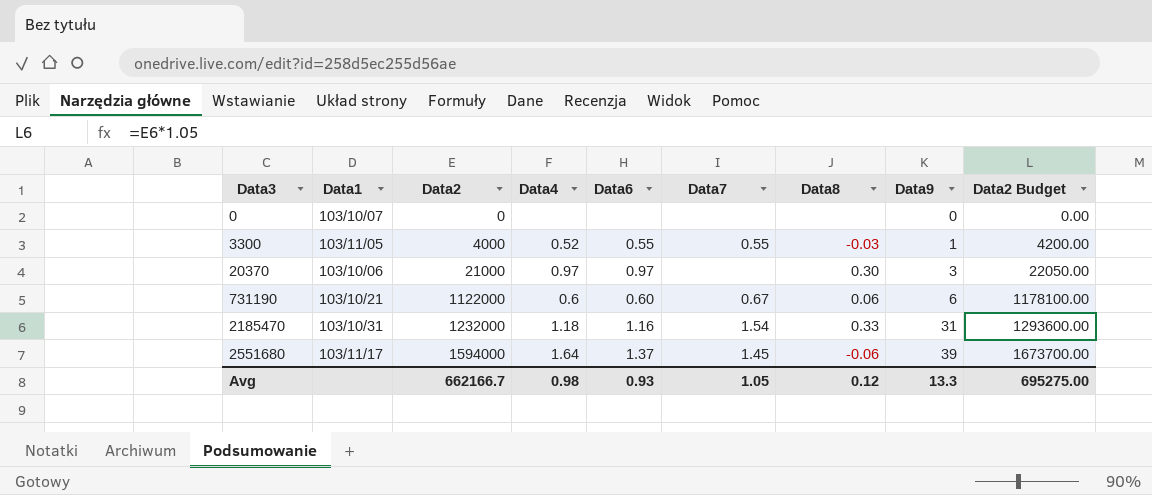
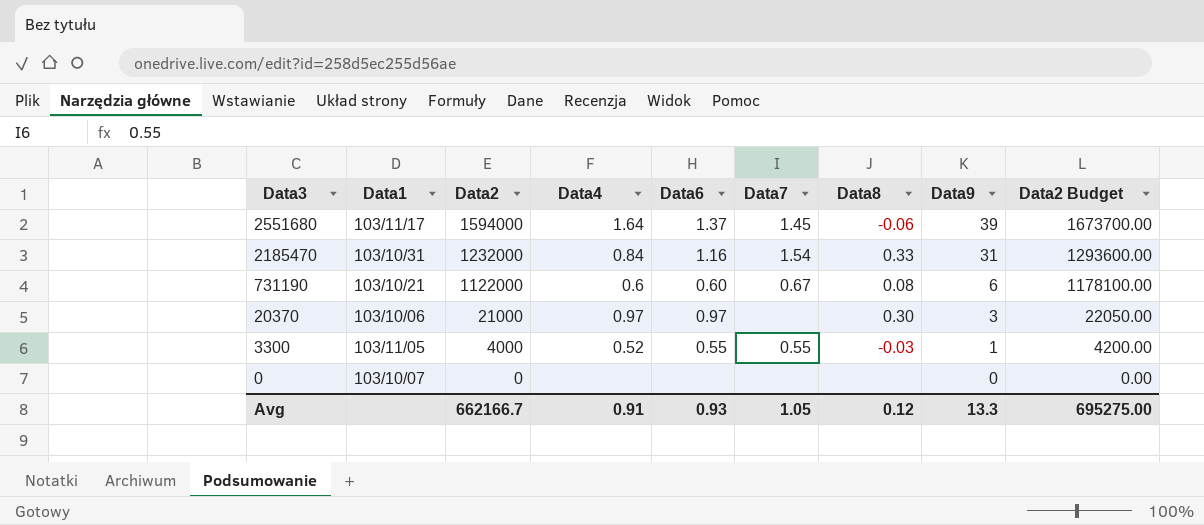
row order: Data3 ascending -> Data3 descending
2185470 | Data4: 1.18 -> 0.84
731190 | Data8: 0.06 -> 0.08
Avg | Data4: 0.98 -> 0.91

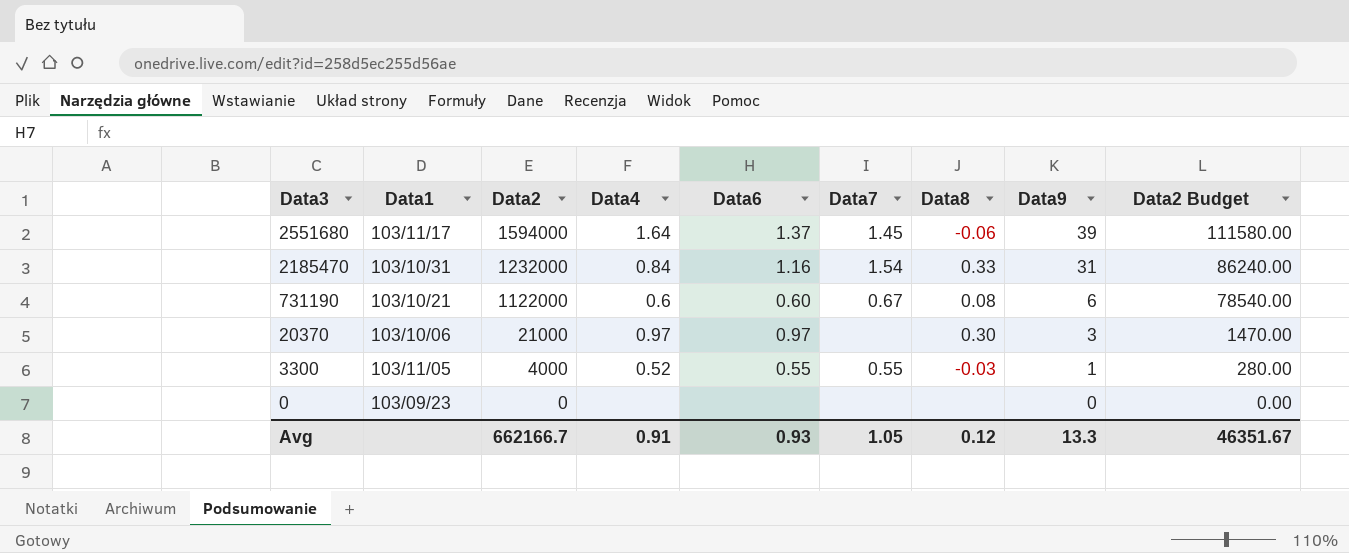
column Data2 Budget | formula: [Data2] * 1.05 -> [Data2] * 0.07
0 | Data1: 103/10/07 -> 103/09/23
Avg | Data2 Budget: 695275.00 -> 46351.67

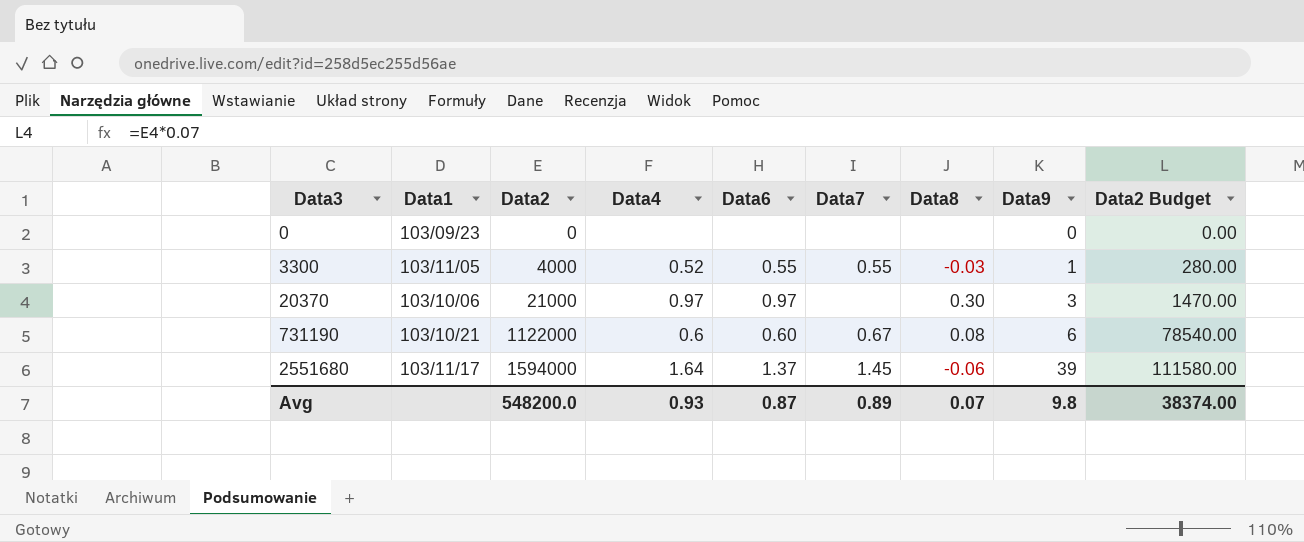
row order: Data3 descending -> Data3 ascending
row 2185470: 103/10/31 | 1232000 | 0.84 | 1.16 | 1.54 | 0.33 | 31 | 86240.00 -> none
Avg | Data2: 662166.7 -> 548200.0
Avg | Data4: 0.91 -> 0.93
Avg | Data6: 0.93 -> 0.87
Avg | Data7: 1.05 -> 0.89
Avg | Data8: 0.12 -> 0.07
Avg | Data9: 13.3 -> 9.8
Avg | Data2 Budget: 46351.67 -> 38374.00

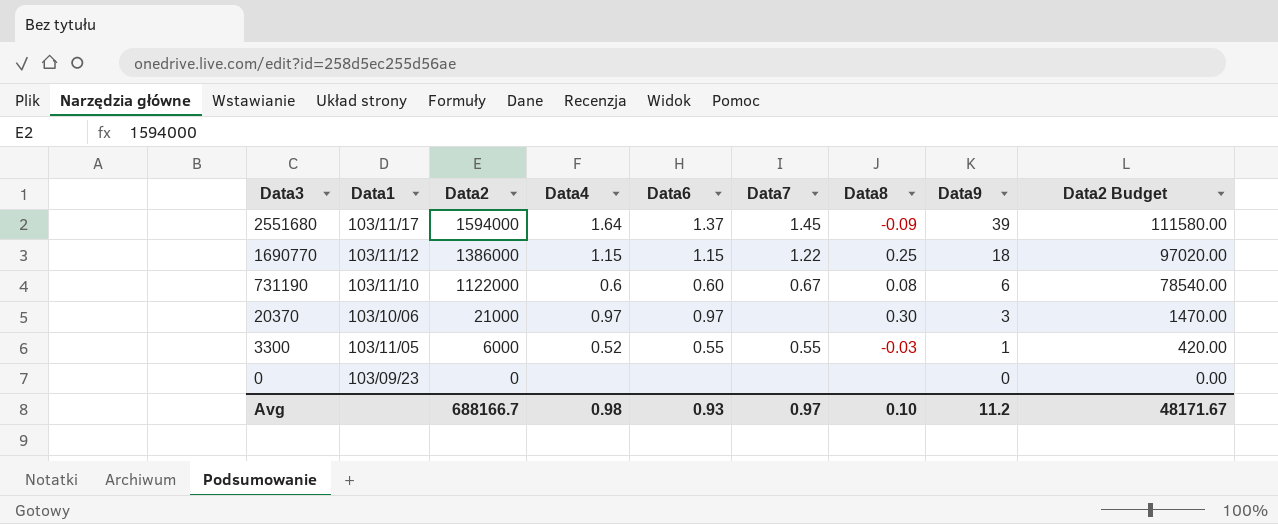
row order: Data3 ascending -> Data3 descending
2551680 | Data8: -0.06 -> -0.09
row 1690770: none -> 103/11/12 | 1386000 | 1.15 | 1.15 | 1.22 | 0.25 | 18 | 97020.00
731190 | Data1: 103/10/21 -> 103/11/10
3300 | Data2: 4000 -> 6000
3300 | Data2 Budget: 280.00 -> 420.00
Avg | Data2: 548200.0 -> 688166.7
Avg | Data4: 0.93 -> 0.98
Avg | Data6: 0.87 -> 0.93
Avg | Data7: 0.89 -> 0.97
Avg | Data8: 0.07 -> 0.10
Avg | Data9: 9.8 -> 11.2
Avg | Data2 Budget: 38374.00 -> 48171.67

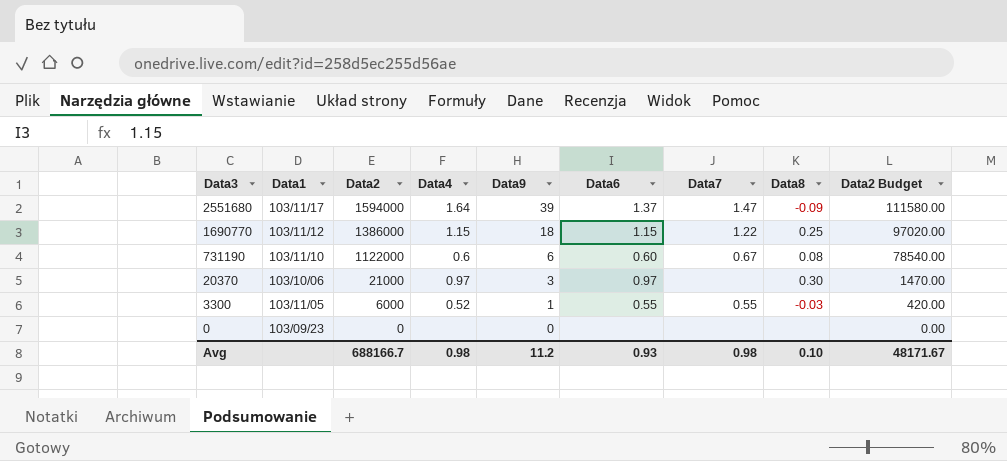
column Data9 | position: 8 -> 5
2551680 | Data7: 1.45 -> 1.47
Avg | Data7: 0.97 -> 0.98

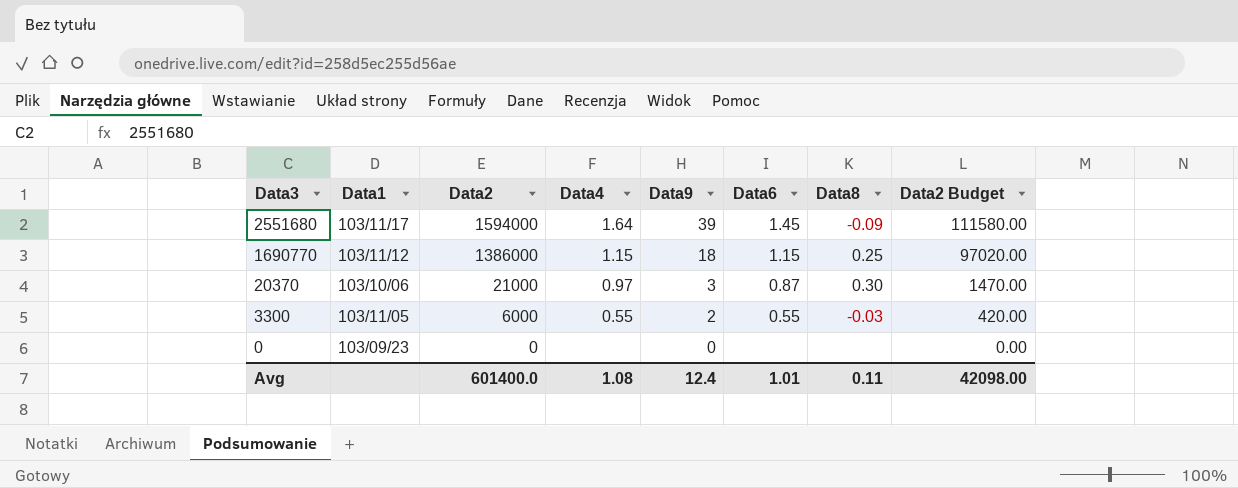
column Data7 | position: 7 -> none
row 731190: 103/11/10 | 1122000 | 0.6 | 6 | 0.60 | 0.67 | 0.08 | 78540.00 -> none
2551680 | Data6: 1.37 -> 1.45
20370 | Data6: 0.97 -> 0.87
3300 | Data4: 0.52 -> 0.55
3300 | Data9: 1 -> 2
Avg | Data2: 688166.7 -> 601400.0
Avg | Data4: 0.98 -> 1.08
Avg | Data9: 11.2 -> 12.4
Avg | Data6: 0.93 -> 1.01
Avg | Data8: 0.10 -> 0.11
Avg | Data2 Budget: 48171.67 -> 42098.00

